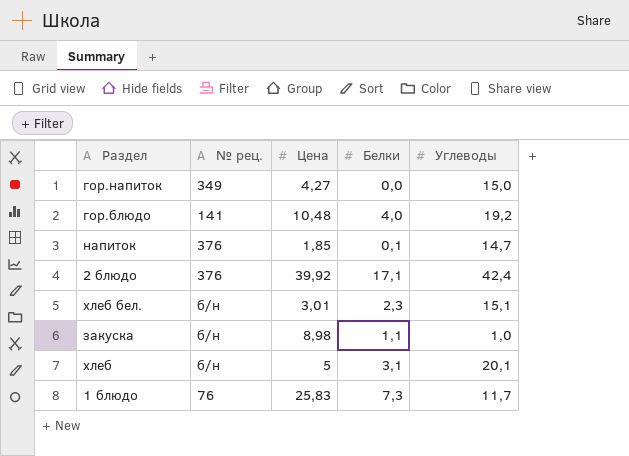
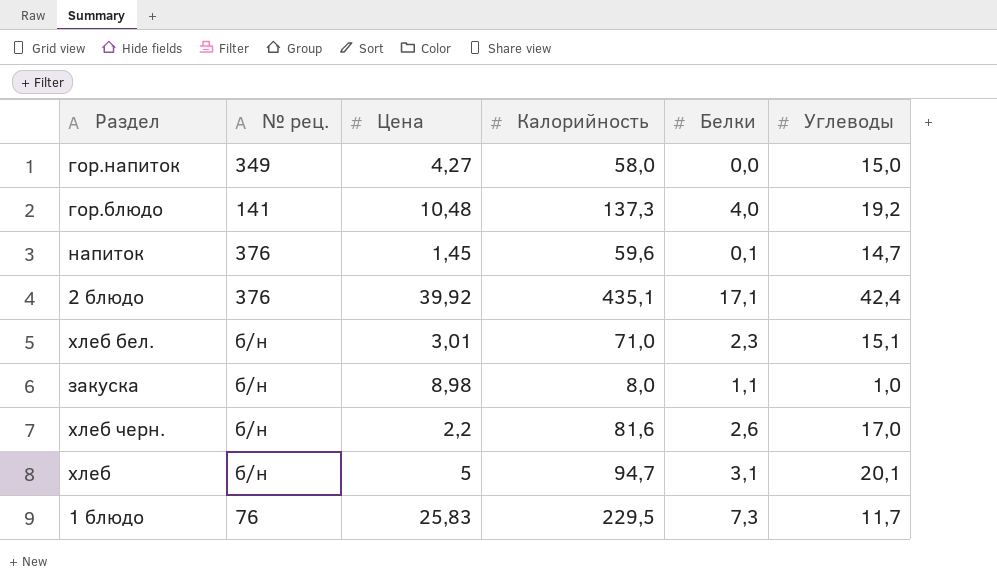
column Калорийность | position: none -> 4
напиток | Цена: 1,85 -> 1,45
row хлеб черн.: none -> б/н | 2,2 | 81,6 | 2,6 | 17,0

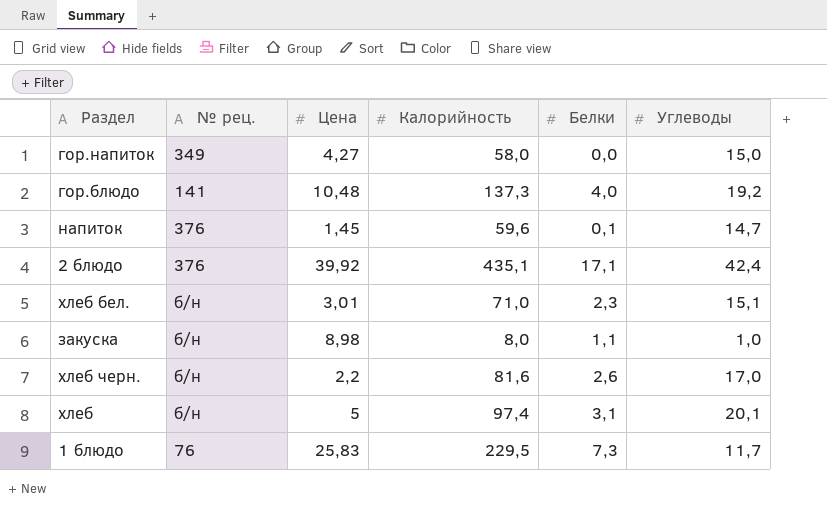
хлеб | Калорийность: 94,7 -> 97,4

